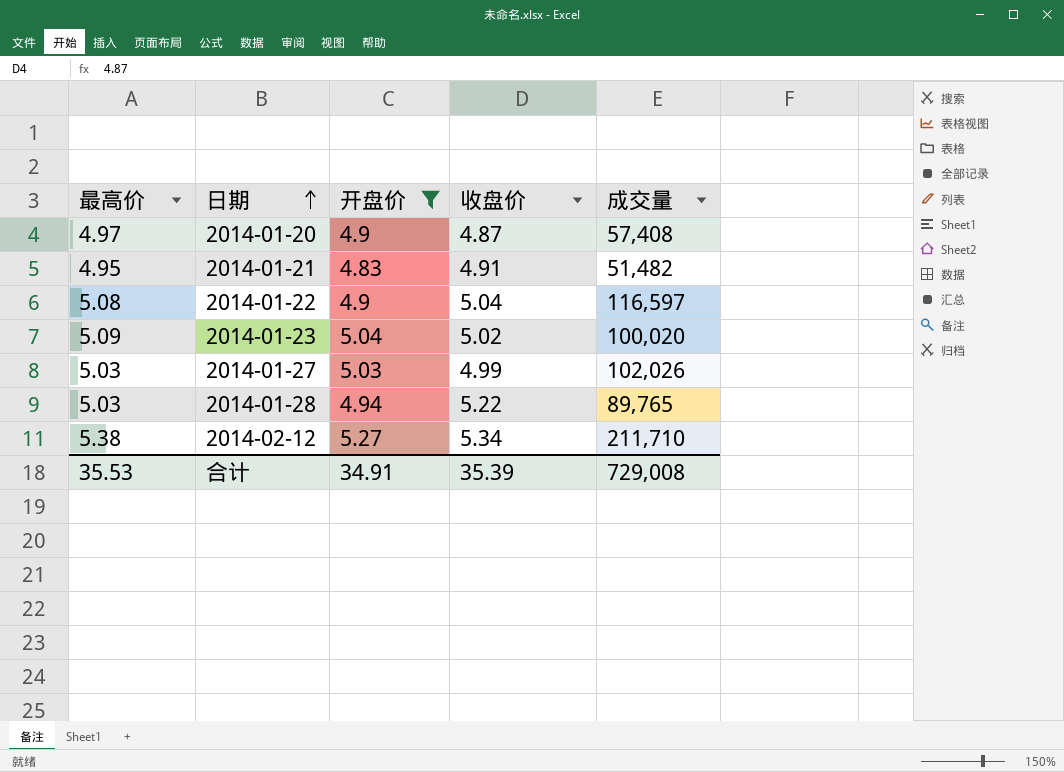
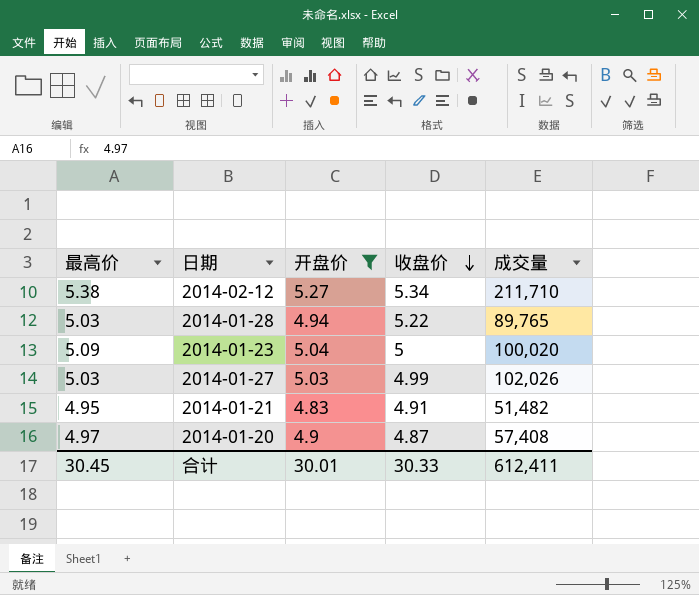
row order: 日期 ascending -> 收盘价 descending
row 2014-01-22: 5.08 | 4.9 | 5.04 | 116,597 -> none
2014-01-23 | 收盘价: 5.02 -> 5
合计 | 最高价: 35.53 -> 30.45
合计 | 开盘价: 34.91 -> 30.01
合计 | 收盘价: 35.39 -> 30.33
合计 | 成交量: 729,008 -> 612,411

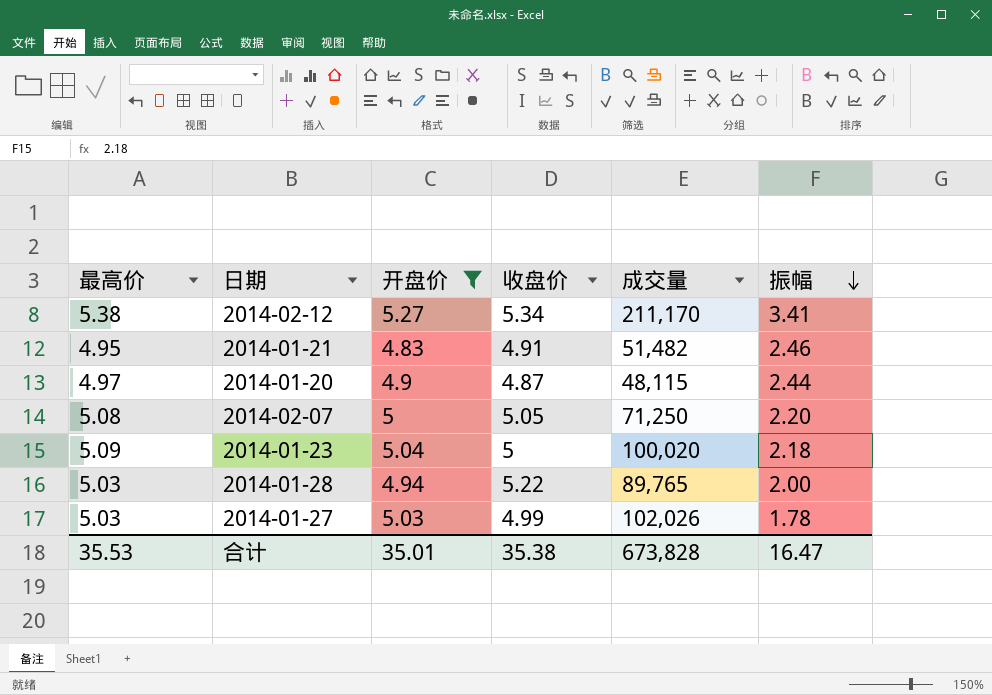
row order: 收盘价 descending -> 振幅 descending
column 振幅 | position: none -> 6
2014-02-12 | 成交量: 211,710 -> 211,170
2014-01-20 | 成交量: 57,408 -> 48,115
row 2014-02-07: none -> 5.08 | 5 | 5.05 | 71,250 | 2.20
合计 | 最高价: 30.45 -> 35.53
合计 | 开盘价: 30.01 -> 35.01
合计 | 收盘价: 30.33 -> 35.38
合计 | 成交量: 612,411 -> 673,828

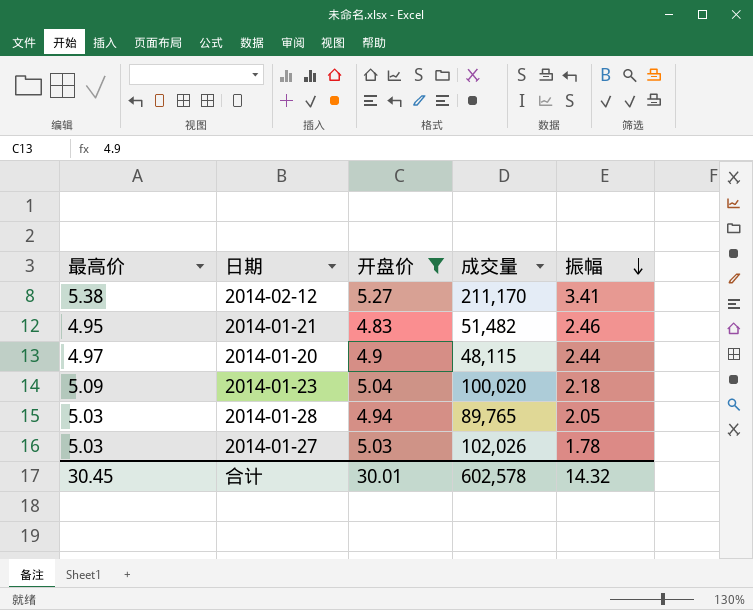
column 收盘价 | position: 4 -> none
row 2014-02-07: 5.08 | 5 | 5.05 | 71,250 | 2.20 -> none
2014-01-28 | 振幅: 2.00 -> 2.05
合计 | 最高价: 35.53 -> 30.45
合计 | 开盘价: 35.01 -> 30.01
合计 | 成交量: 673,828 -> 602,578
合计 | 振幅: 16.47 -> 14.32

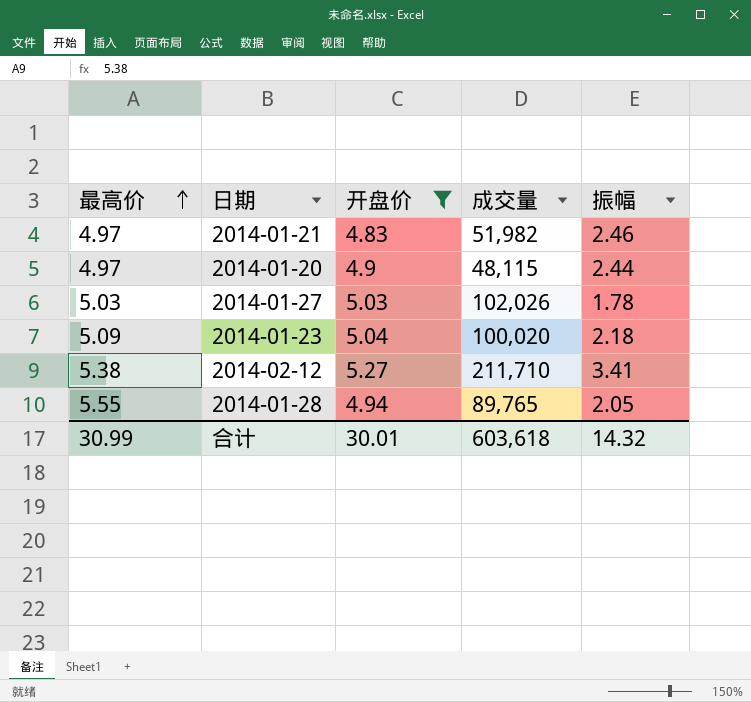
row order: 振幅 descending -> 最高价 ascending
2014-01-21 | 最高价: 4.95 -> 4.97
2014-01-21 | 成交量: 51,482 -> 51,982
2014-02-12 | 成交量: 211,170 -> 211,710
2014-01-28 | 最高价: 5.03 -> 5.55
合计 | 最高价: 30.45 -> 30.99
合计 | 成交量: 602,578 -> 603,618

